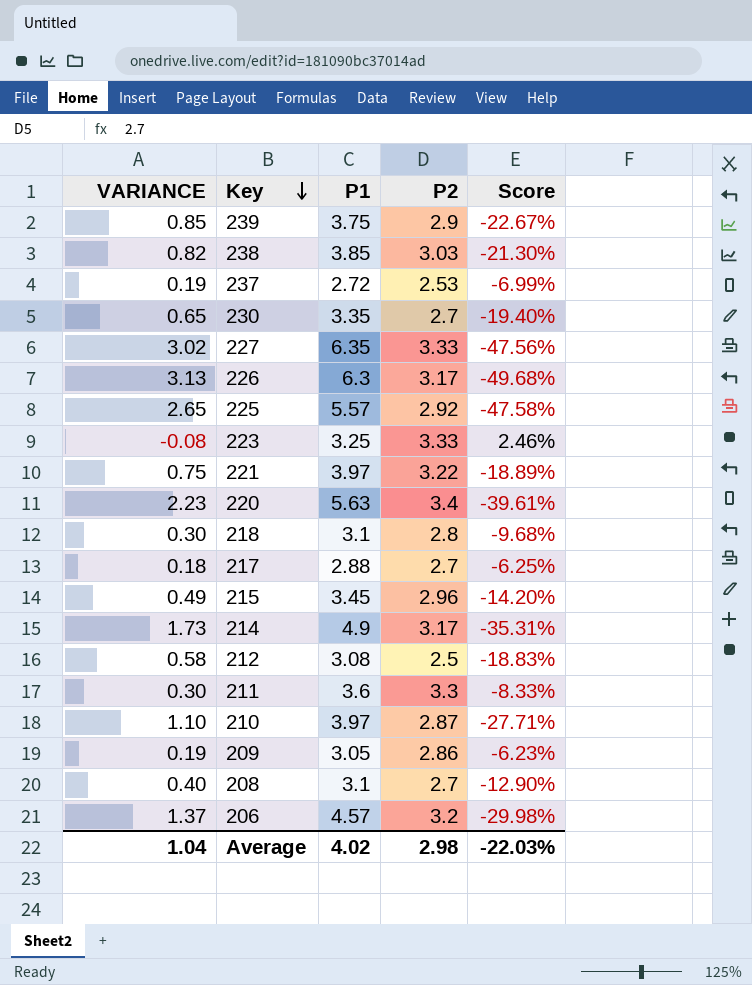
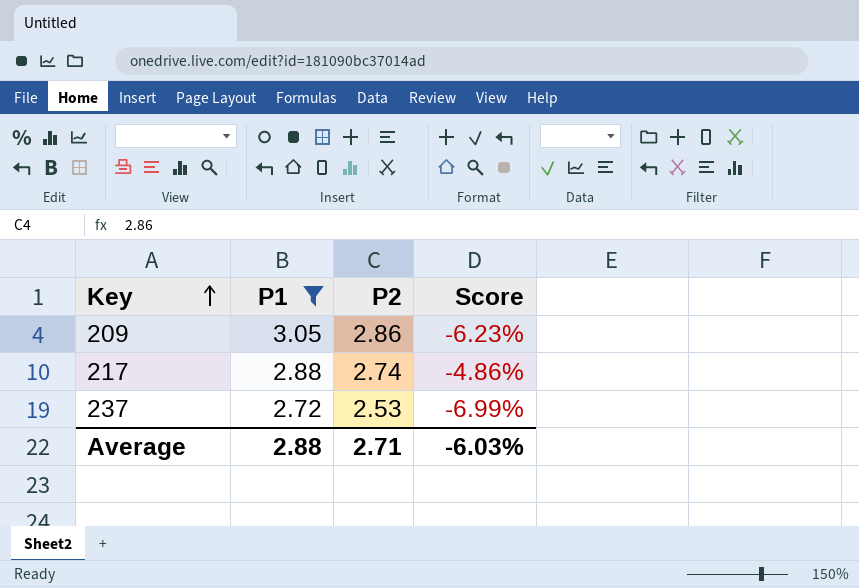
filter: none -> P1 <= 3.05
row order: Key descending -> Key ascending
column VARIANCE | formula: [P1] - [P2] -> none
217 | P2: 2.7 -> 2.74
217 | Score: -6.25% -> -4.86%
Average | P1: 4.02 -> 2.88
Average | P2: 2.98 -> 2.71
Average | Score: -22.03% -> -6.03%

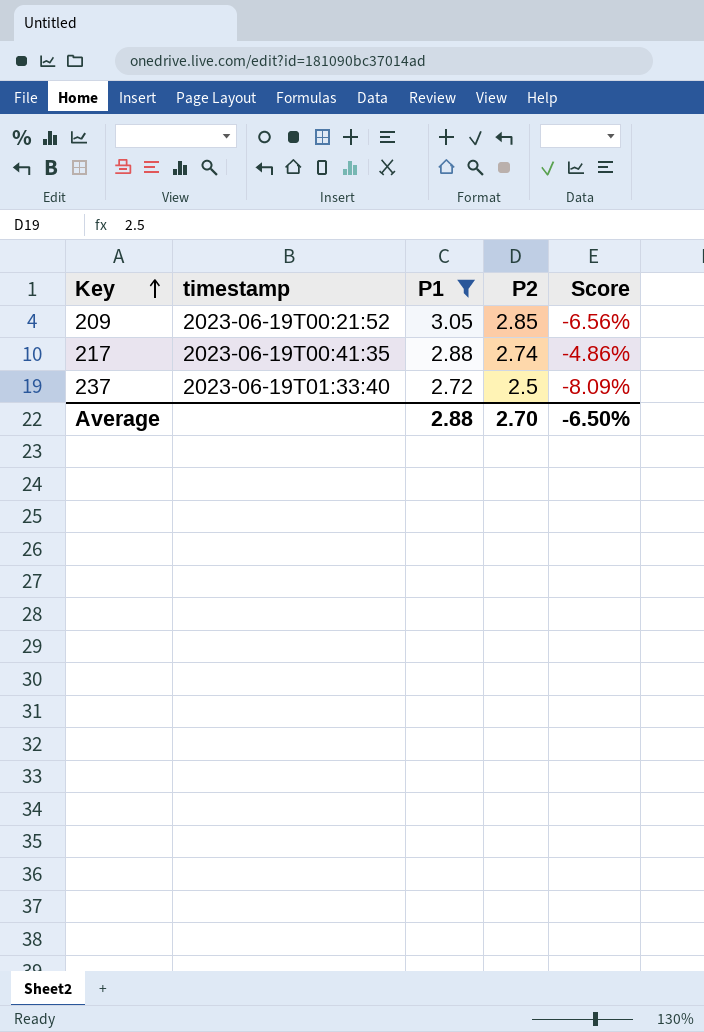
column timestamp | position: none -> 2
209 | P2: 2.86 -> 2.85
209 | Score: -6.23% -> -6.56%
237 | P2: 2.53 -> 2.5
237 | Score: -6.99% -> -8.09%
Average | P2: 2.71 -> 2.70
Average | Score: -6.03% -> -6.50%

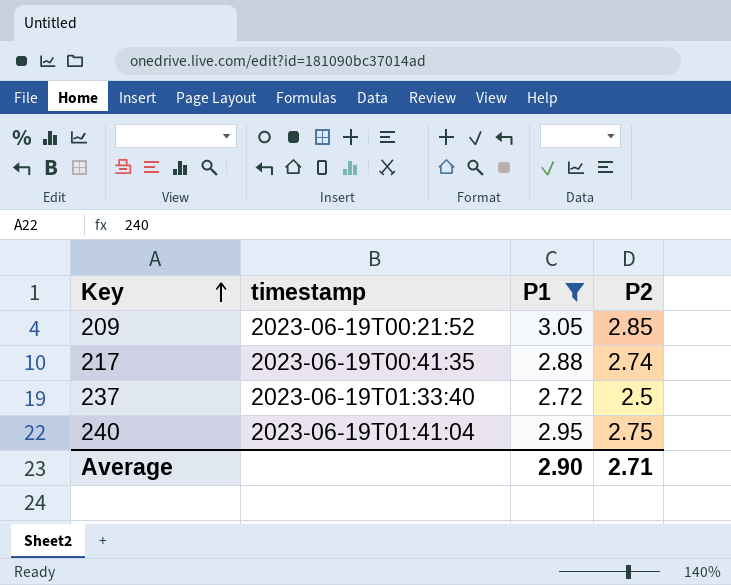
column Score | formula: ([P2] - [P1]) / [P1] -> none
row 240: none -> 2023-06-19T01:41:04 | 2.95 | 2.75
Average | P1: 2.88 -> 2.90
Average | P2: 2.70 -> 2.71

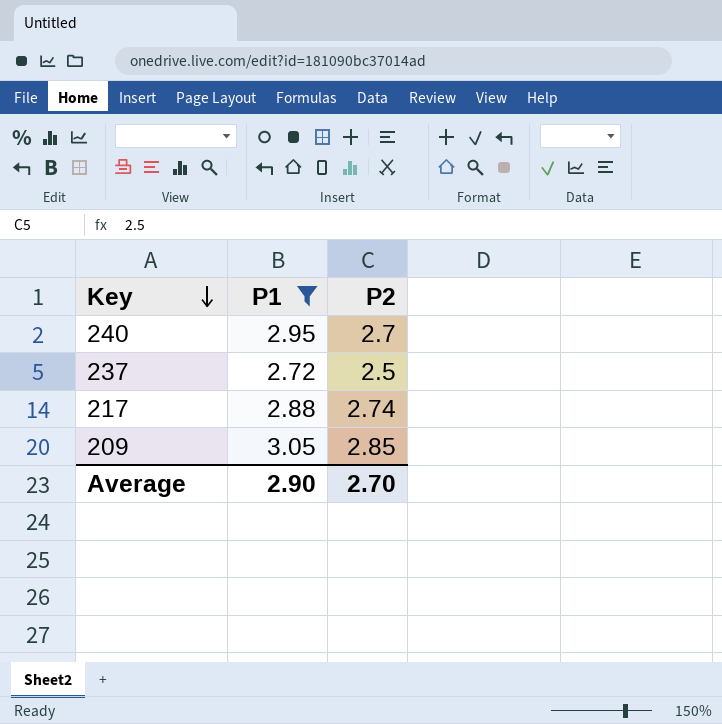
row order: Key ascending -> Key descending
column timestamp | position: 2 -> none
240 | P2: 2.75 -> 2.7
Average | P2: 2.71 -> 2.70

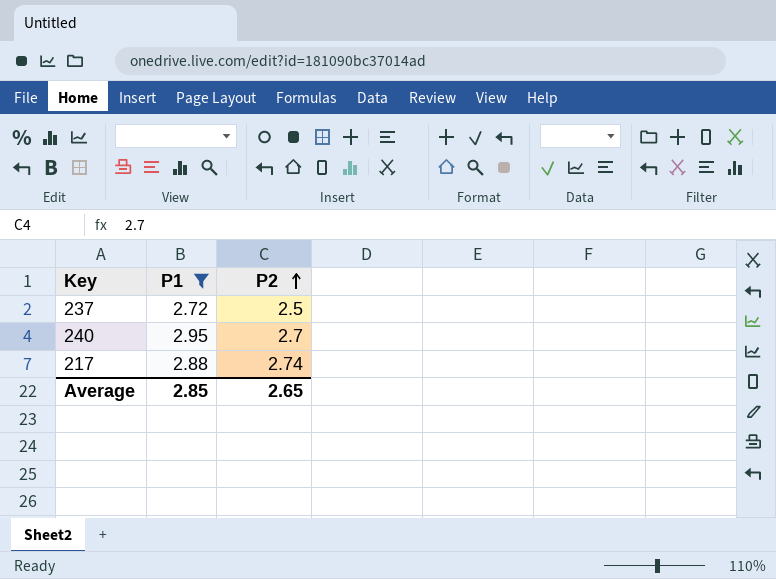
row order: Key descending -> P2 ascending
row 209: 3.05 | 2.85 -> none
Average | P1: 2.90 -> 2.85
Average | P2: 2.70 -> 2.65

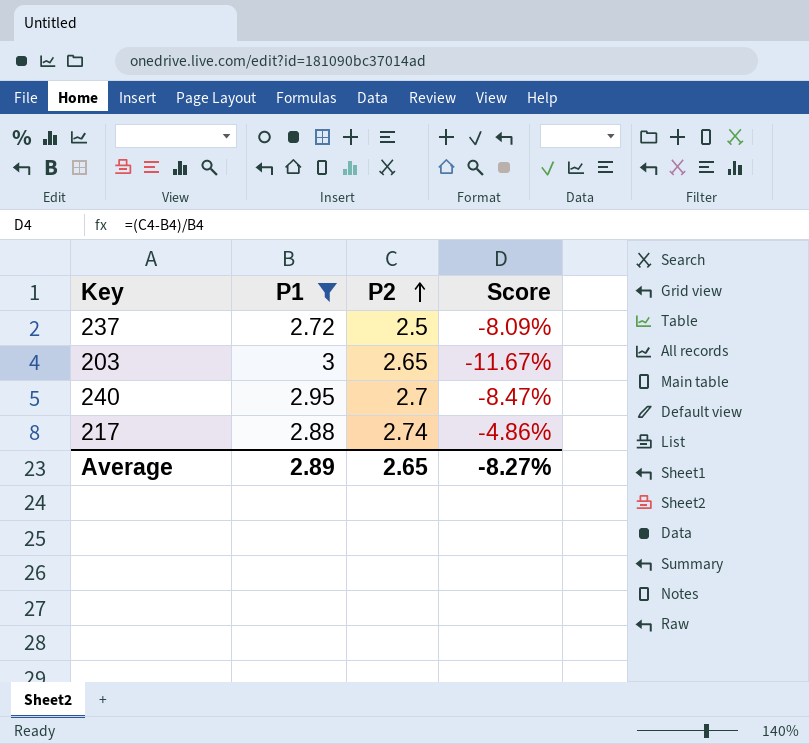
column Score | formula: none -> ([P2] - [P1]) / [P1]
row 203: none -> 3 | 2.65 | -11.67%
Average | P1: 2.85 -> 2.89

